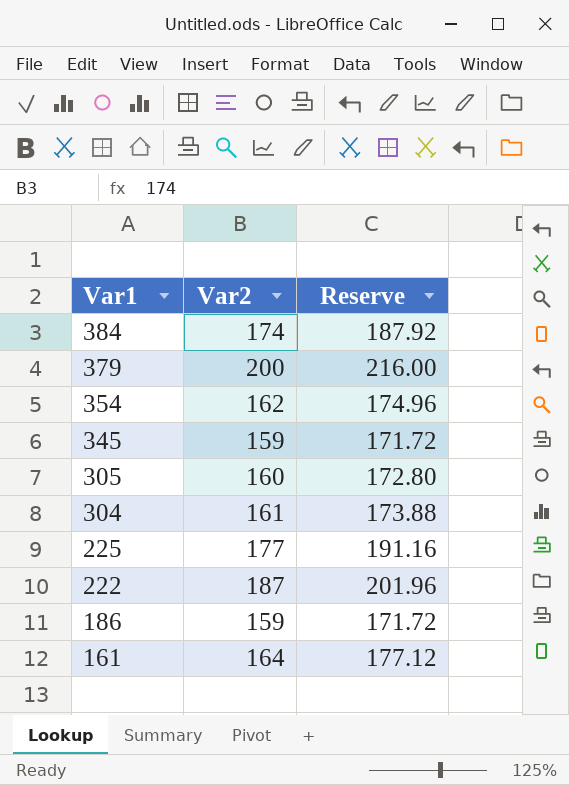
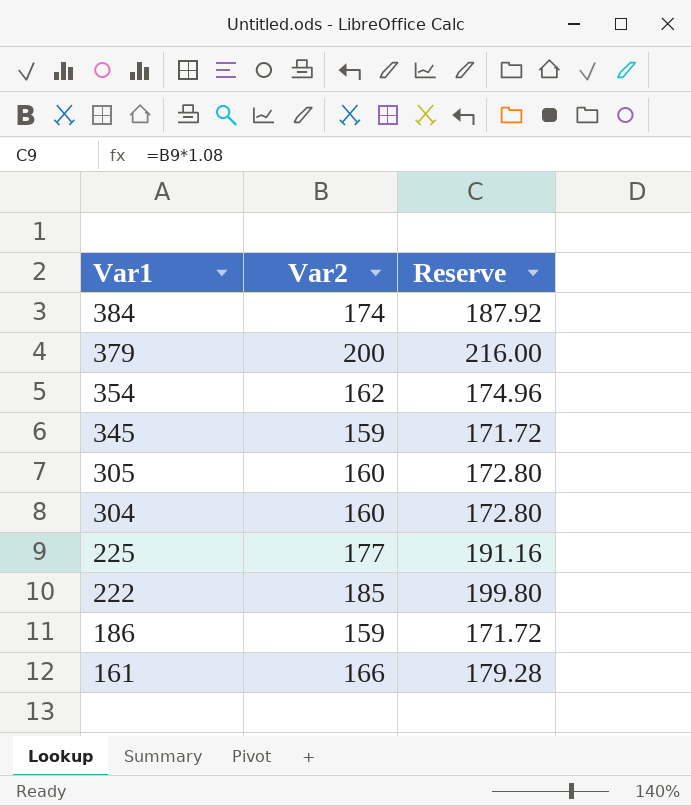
304 | Var2: 161 -> 160
304 | Reserve: 173.88 -> 172.80
222 | Var2: 187 -> 185
222 | Reserve: 201.96 -> 199.80
161 | Var2: 164 -> 166
161 | Reserve: 177.12 -> 179.28

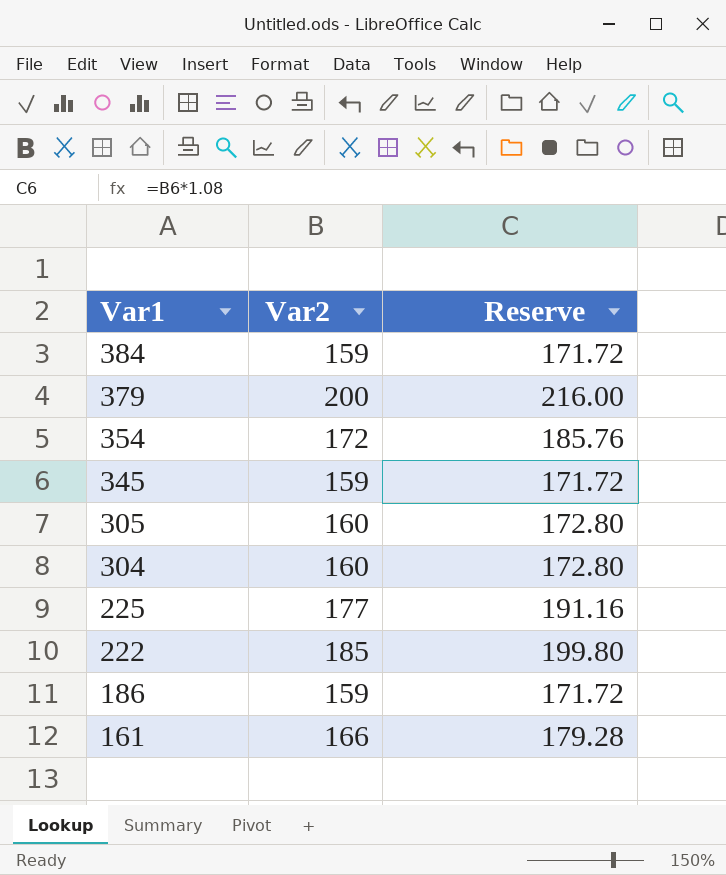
384 | Var2: 174 -> 159
384 | Reserve: 187.92 -> 171.72
354 | Var2: 162 -> 172
354 | Reserve: 174.96 -> 185.76

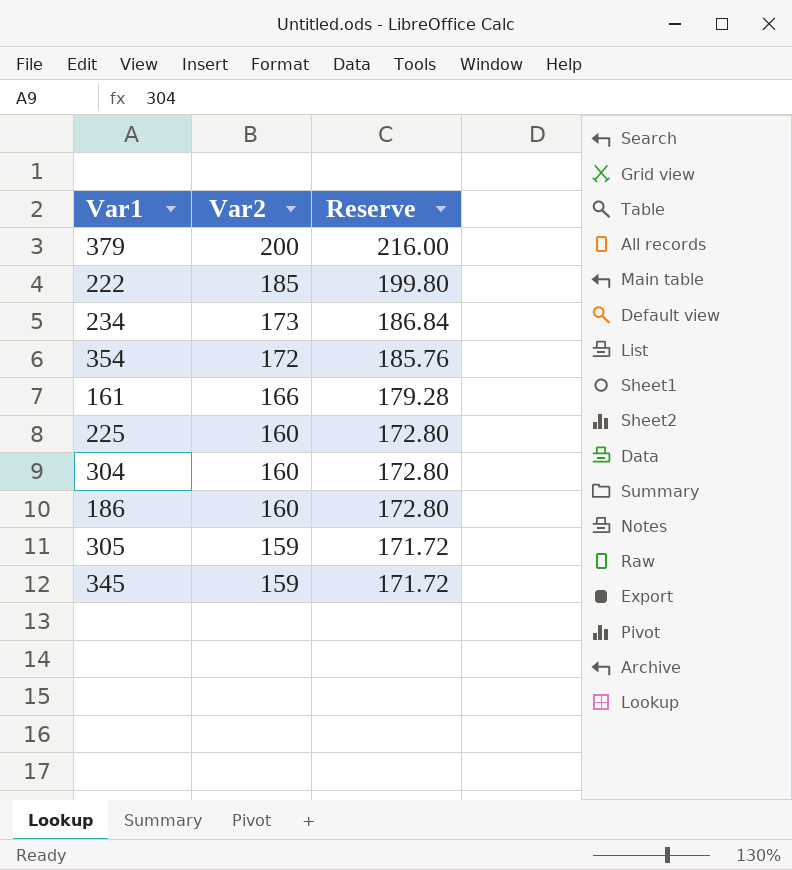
row order: Var1 descending -> Var2 descending
row 384: 159 | 171.72 -> none
row 234: none -> 173 | 186.84
225 | Var2: 177 -> 160
225 | Reserve: 191.16 -> 172.80
186 | Var2: 159 -> 160
186 | Reserve: 171.72 -> 172.80
305 | Var2: 160 -> 159
305 | Reserve: 172.80 -> 171.72

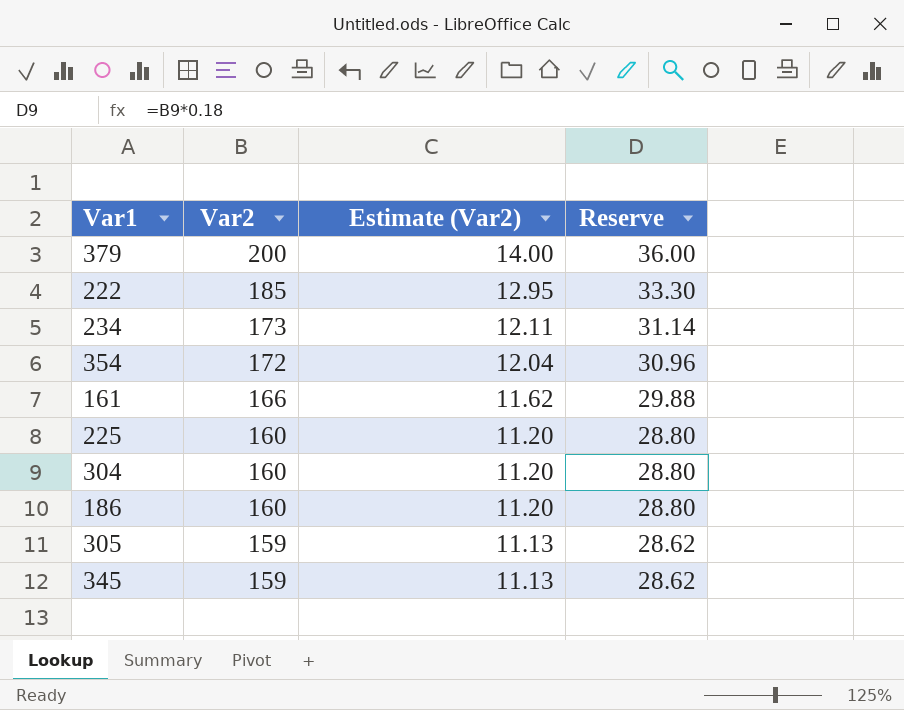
column Estimate (Var2) | formula: none -> [Var2] * 0.07
column Reserve | formula: [Var2] * 1.08 -> [Var2] * 0.18

